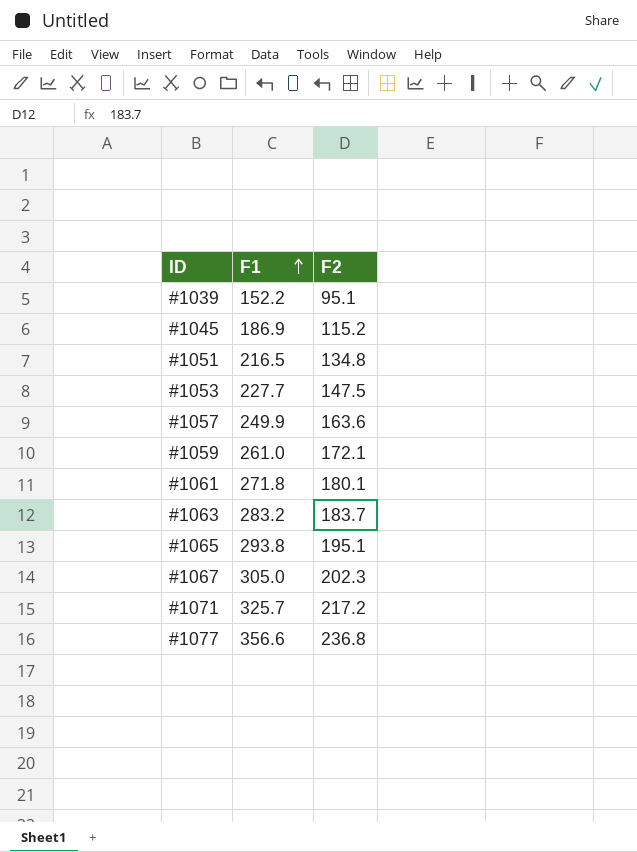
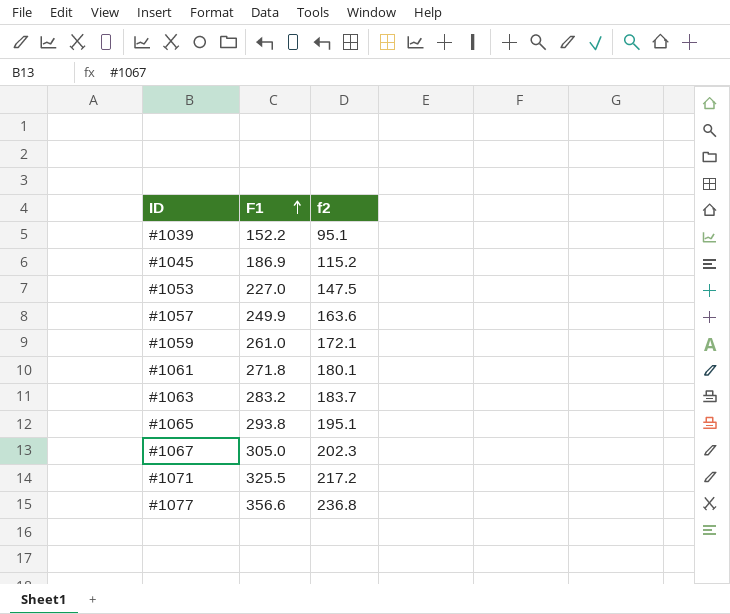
column name: F2 -> f2
row #1051: 216.5 | 134.8 -> none
#1053 | F1: 227.7 -> 227.0
#1071 | F1: 325.7 -> 325.5

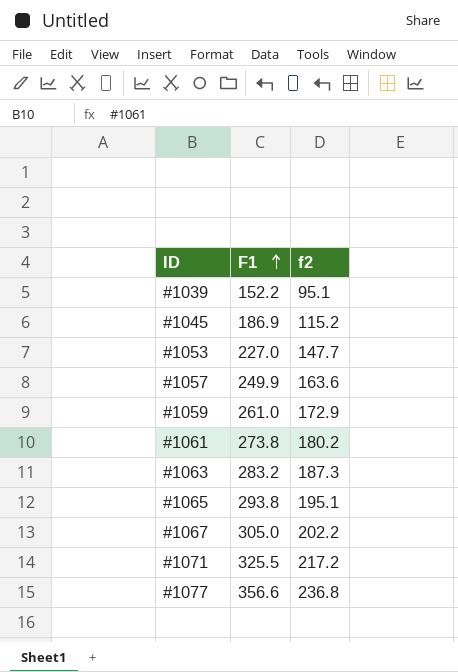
#1053 | f2: 147.5 -> 147.7
#1059 | f2: 172.1 -> 172.9
#1061 | F1: 271.8 -> 273.8
#1061 | f2: 180.1 -> 180.2
#1063 | f2: 183.7 -> 187.3
#1067 | f2: 202.3 -> 202.2

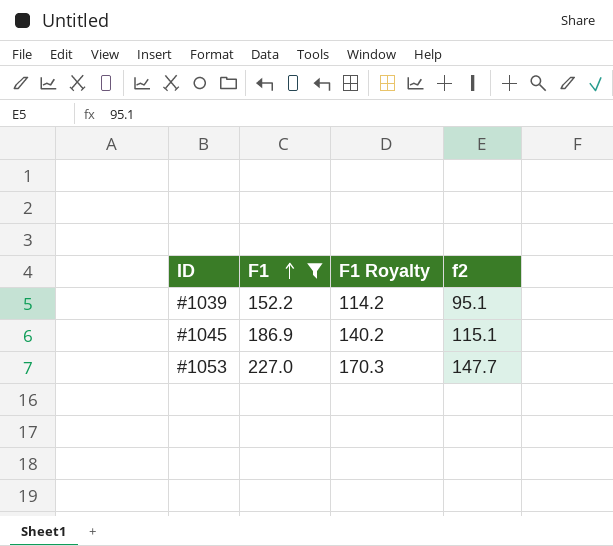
filter: none -> F1 <= 227.0
column F1 Royalty | formula: none -> [F1] * 0.75
#1045 | f2: 115.2 -> 115.1

